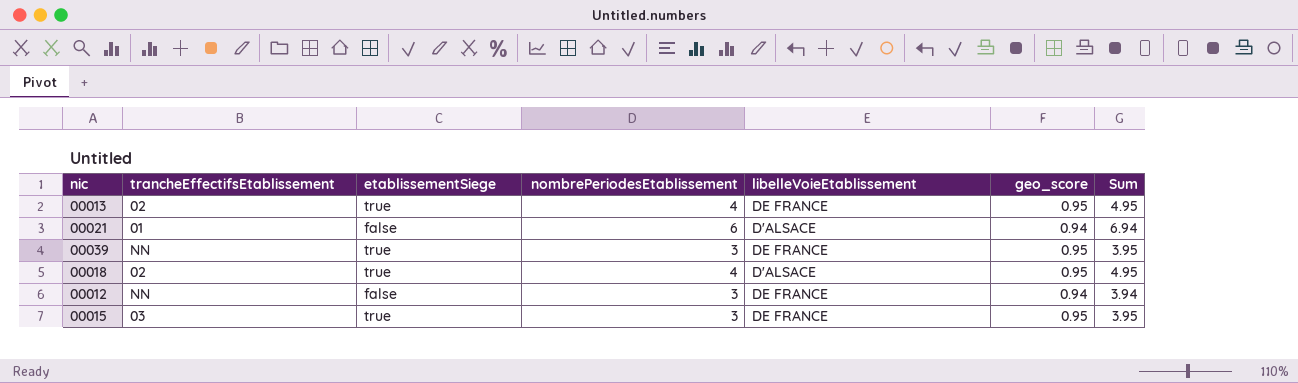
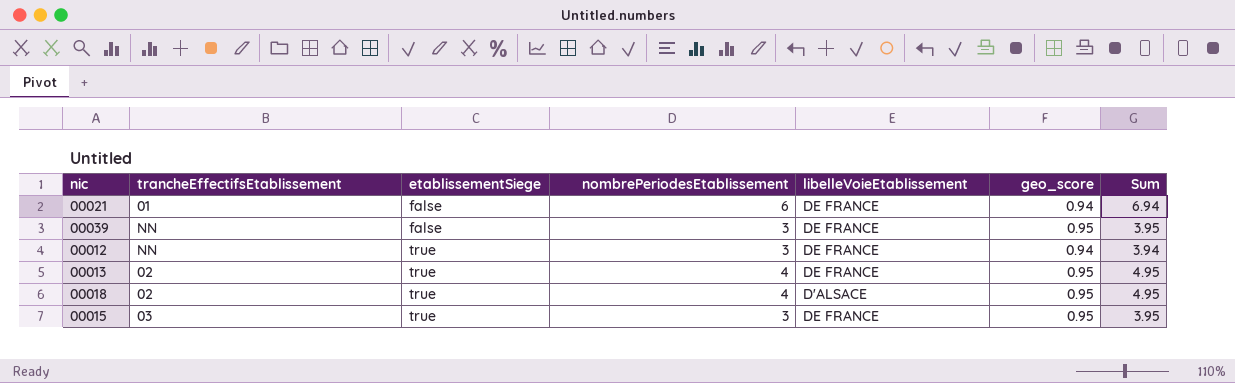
row order: none -> etablissementSiege ascending
00021 | libelleVoieEtablissement: D'ALSACE -> DE FRANCE
00039 | etablissementSiege: true -> false
00012 | etablissementSiege: false -> true

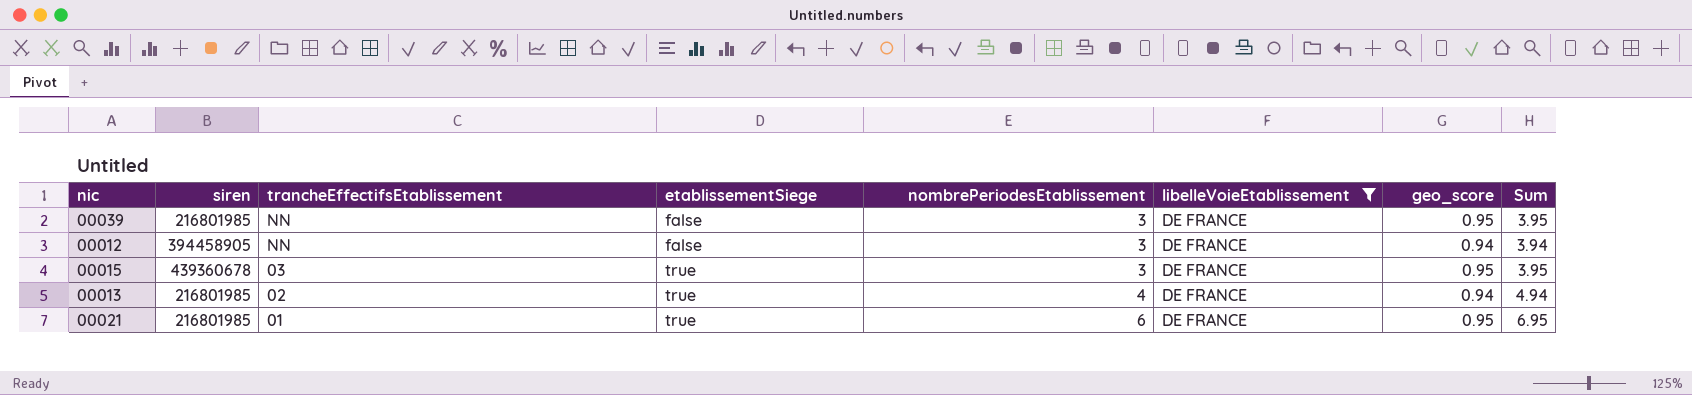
filter: none -> libelleVoieEtablissement = DE FRANCE
row order: etablissementSiege ascending -> trancheEffectifsEtablissement descending
column siren | position: none -> 2
00012 | etablissementSiege: true -> false
00013 | geo_score: 0.95 -> 0.94
00013 | Sum: 4.95 -> 4.94
00021 | etablissementSiege: false -> true
00021 | geo_score: 0.94 -> 0.95
00021 | Sum: 6.94 -> 6.95

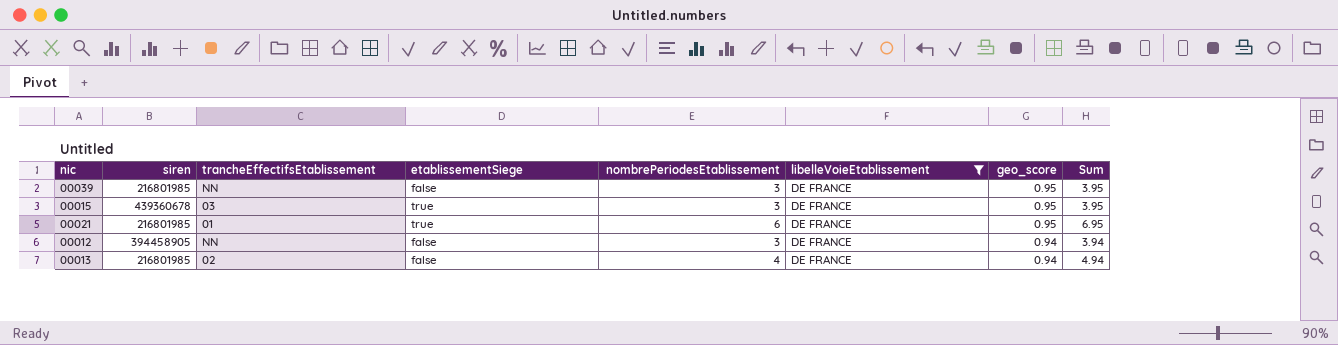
row order: trancheEffectifsEtablissement descending -> geo_score descending
00013 | etablissementSiege: true -> false

